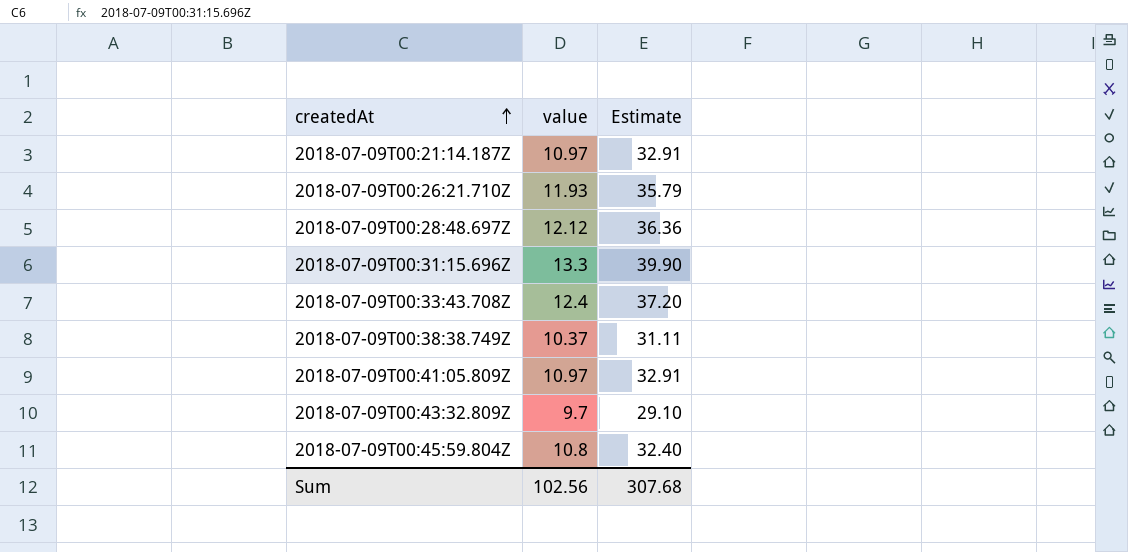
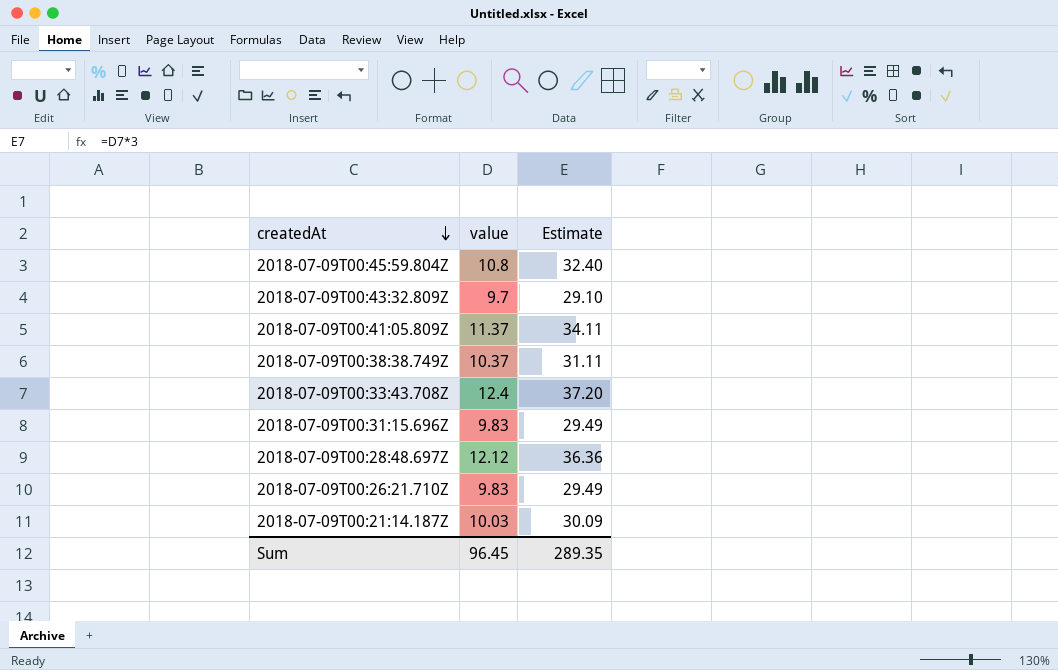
row order: createdAt ascending -> createdAt descending
2018-07-09T00:41:05.809Z | value: 10.97 -> 11.37
2018-07-09T00:41:05.809Z | Estimate: 32.91 -> 34.11
2018-07-09T00:31:15.696Z | value: 13.3 -> 9.83
2018-07-09T00:31:15.696Z | Estimate: 39.90 -> 29.49
2018-07-09T00:26:21.710Z | value: 11.93 -> 9.83
2018-07-09T00:26:21.710Z | Estimate: 35.79 -> 29.49
2018-07-09T00:21:14.187Z | value: 10.97 -> 10.03
2018-07-09T00:21:14.187Z | Estimate: 32.91 -> 30.09
Sum | value: 102.56 -> 96.45
Sum | Estimate: 307.68 -> 289.35

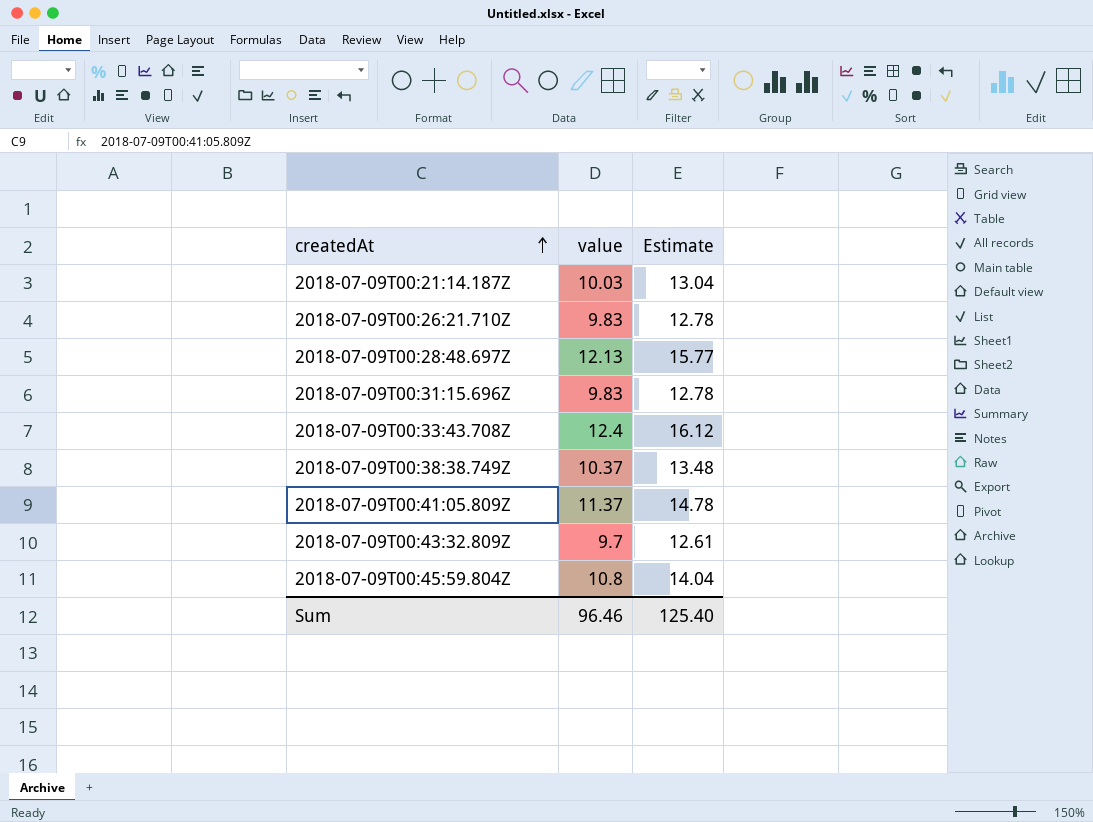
row order: createdAt descending -> createdAt ascending
column Estimate | formula: [value] * 3 -> [value] * 1.3
2018-07-09T00:28:48.697Z | value: 12.12 -> 12.13
Sum | value: 96.45 -> 96.46
Sum | Estimate: 289.35 -> 125.40

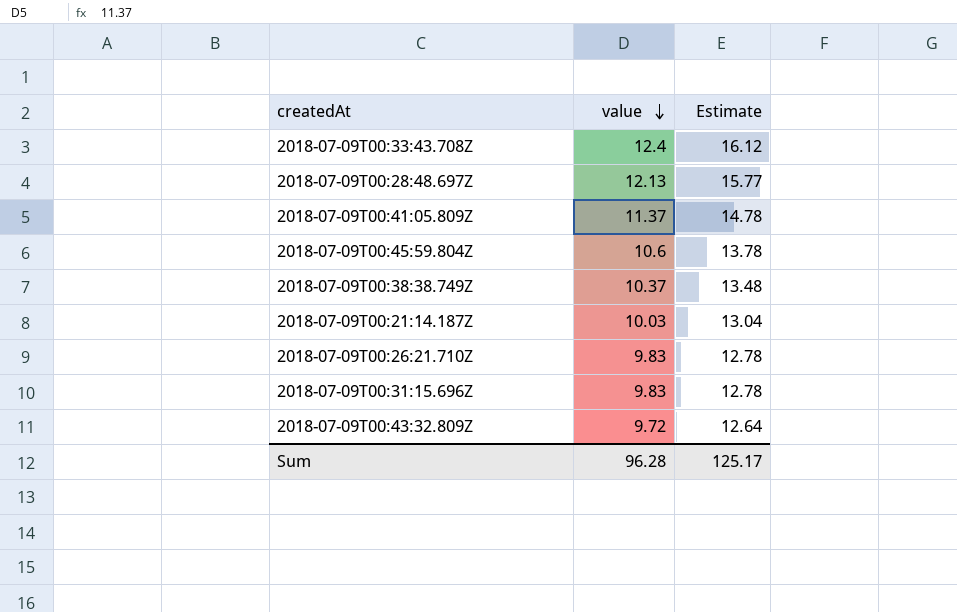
row order: createdAt ascending -> value descending
2018-07-09T00:45:59.804Z | value: 10.8 -> 10.6
2018-07-09T00:45:59.804Z | Estimate: 14.04 -> 13.78
2018-07-09T00:43:32.809Z | value: 9.7 -> 9.72
2018-07-09T00:43:32.809Z | Estimate: 12.61 -> 12.64
Sum | value: 96.46 -> 96.28
Sum | Estimate: 125.40 -> 125.17

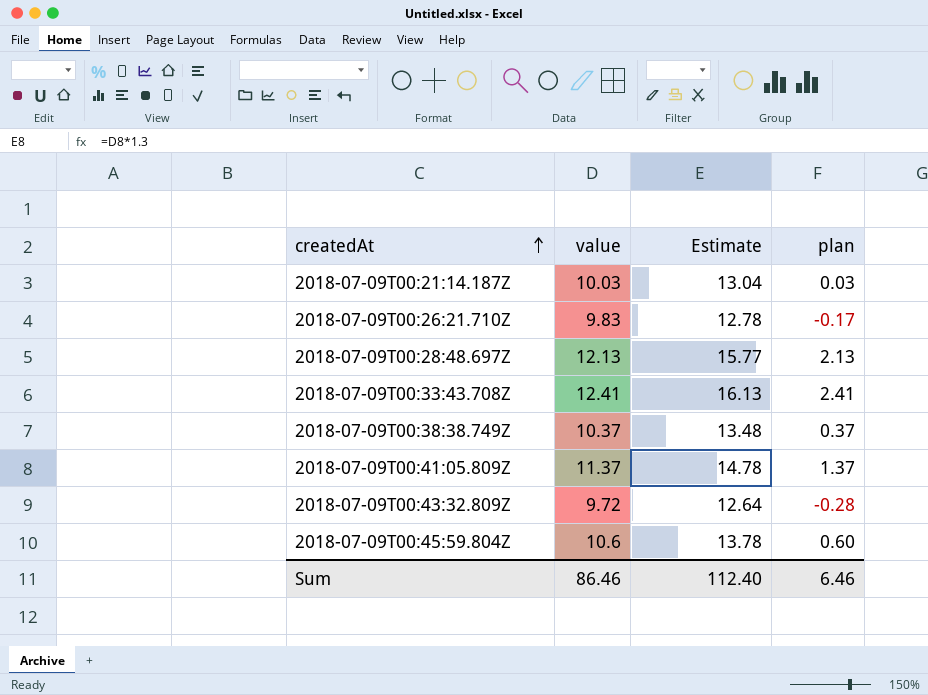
row order: value descending -> createdAt ascending
column plan | formula: none -> [value] - 10
row 2018-07-09T00:31:15.696Z: 9.83 | 12.78 -> none
2018-07-09T00:33:43.708Z | value: 12.4 -> 12.41
2018-07-09T00:33:43.708Z | Estimate: 16.12 -> 16.13
Sum | value: 96.28 -> 86.46
Sum | Estimate: 125.17 -> 112.40

